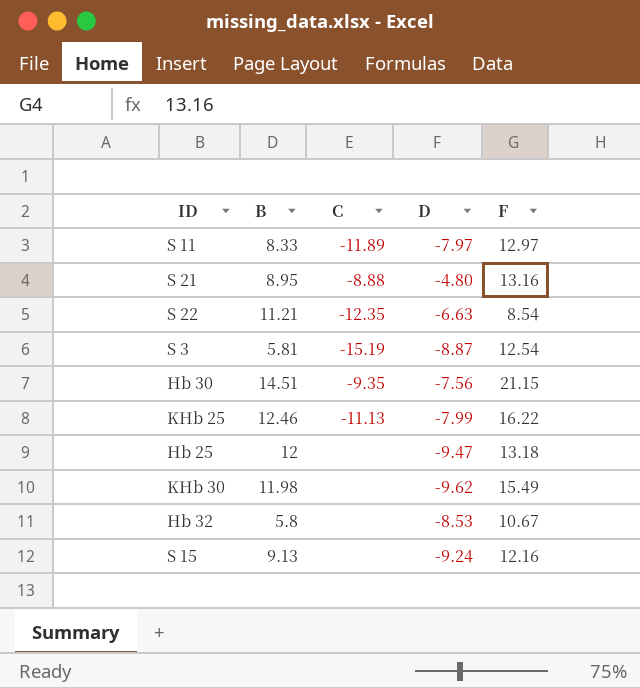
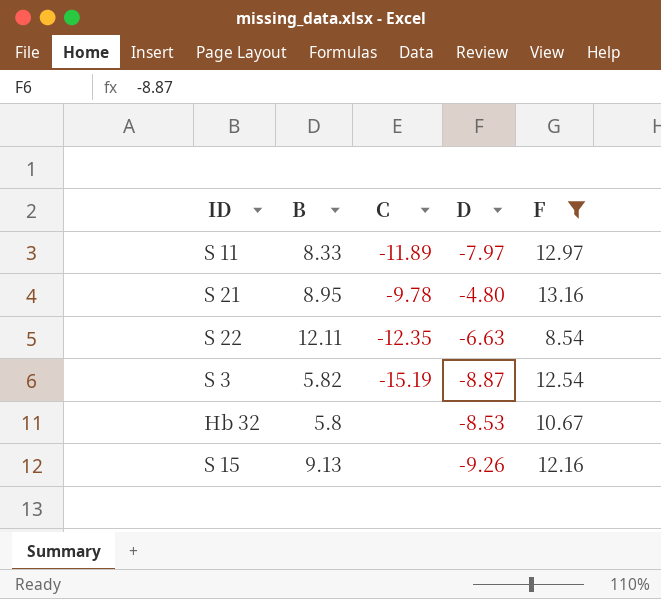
filter: none -> F <= 13.16
S 21 | C: -8.88 -> -9.78
S 22 | B: 11.21 -> 12.11
S 3 | B: 5.81 -> 5.82
S 15 | D: -9.24 -> -9.26

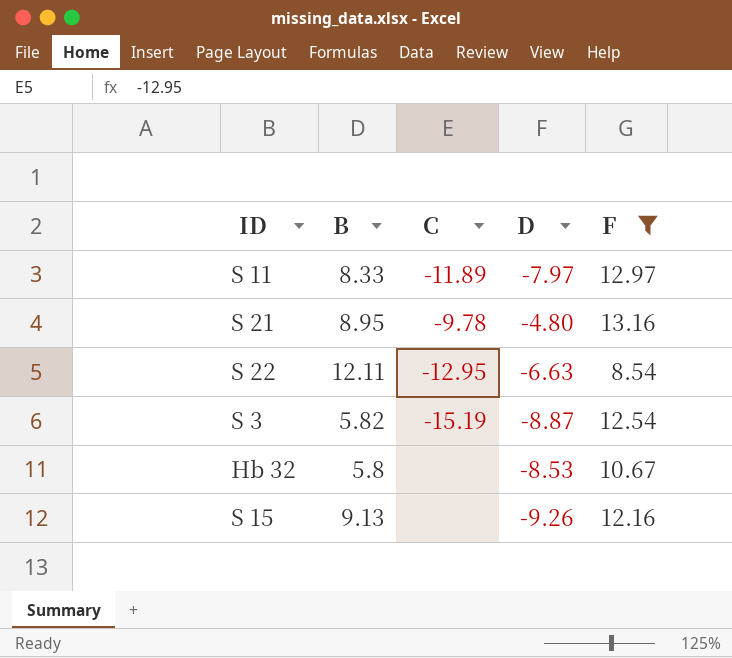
S 22 | C: -12.35 -> -12.95

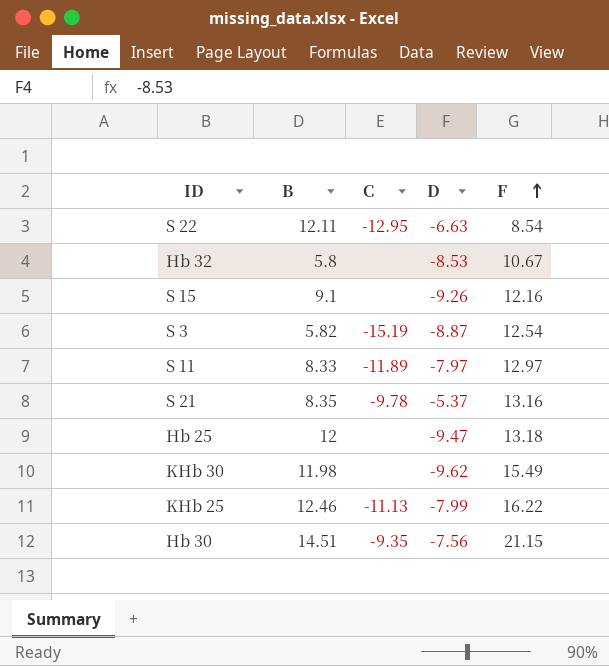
filter: F <= 13.16 -> none
row order: none -> F ascending
S 15 | B: 9.13 -> 9.1
S 21 | B: 8.95 -> 8.35
S 21 | D: -4.80 -> -5.37

